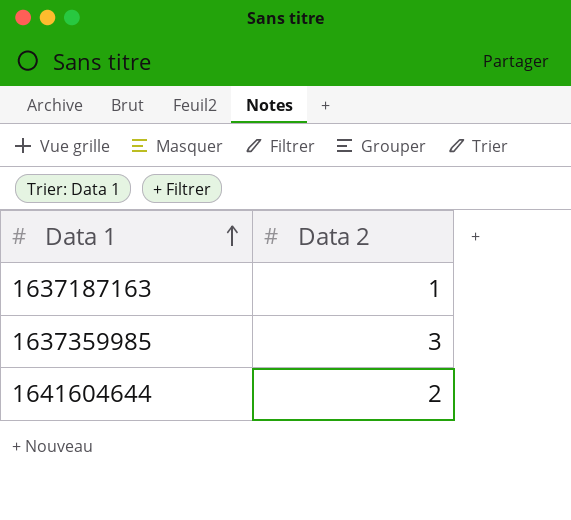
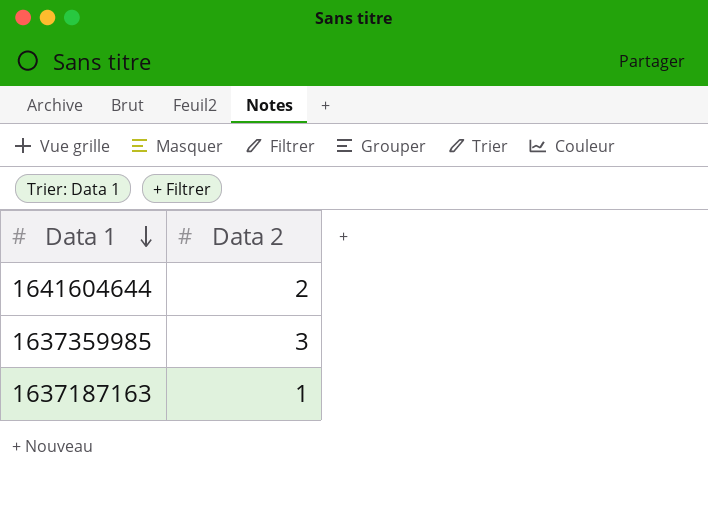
row order: Data 1 ascending -> Data 1 descending

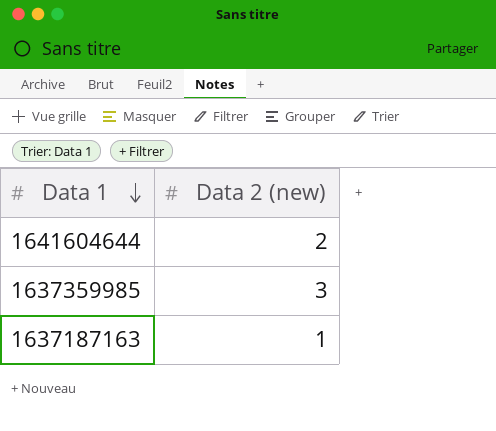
column name: Data 2 -> Data 2 (new)

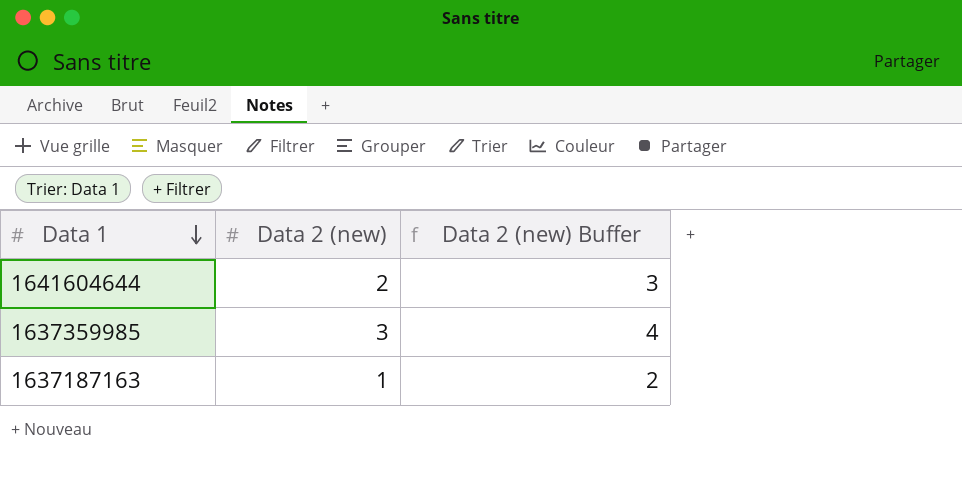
column Data 2 (new) Buffer | formula: none -> [Data 2 (new)] + 1

